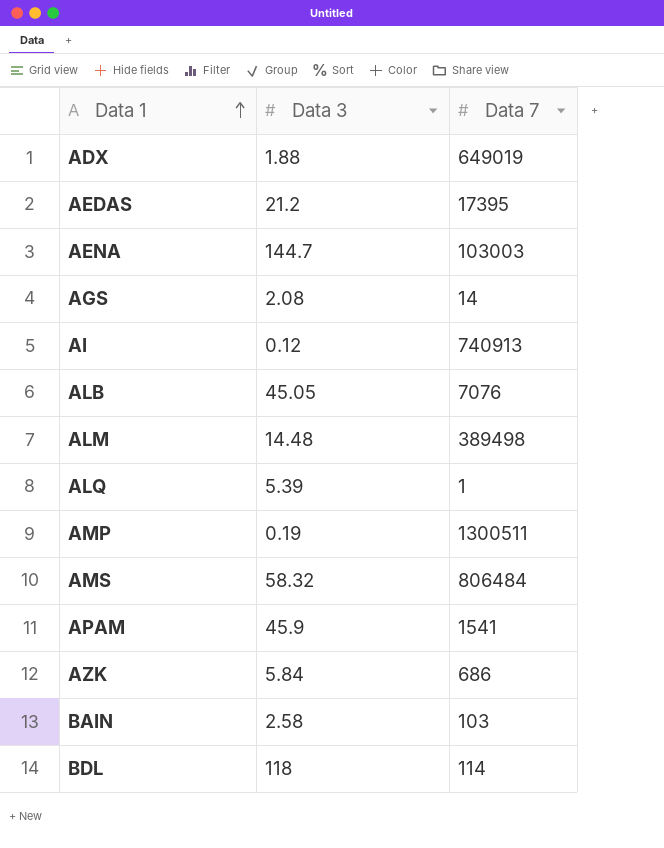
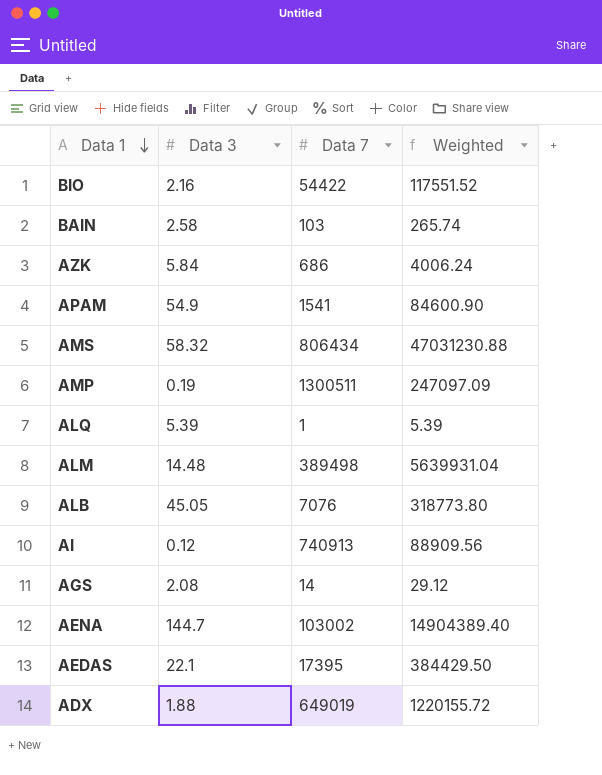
row order: Data 1 ascending -> Data 1 descending
column Weighted | formula: none -> [Data 3] * [Data 7]
row BDL: 118 | 114 -> none
row BIO: none -> 2.16 | 54422 | 117551.52
APAM | Data 3: 45.9 -> 54.9
AMS | Data 7: 806484 -> 806434
AENA | Data 7: 103003 -> 103002
AEDAS | Data 3: 21.2 -> 22.1

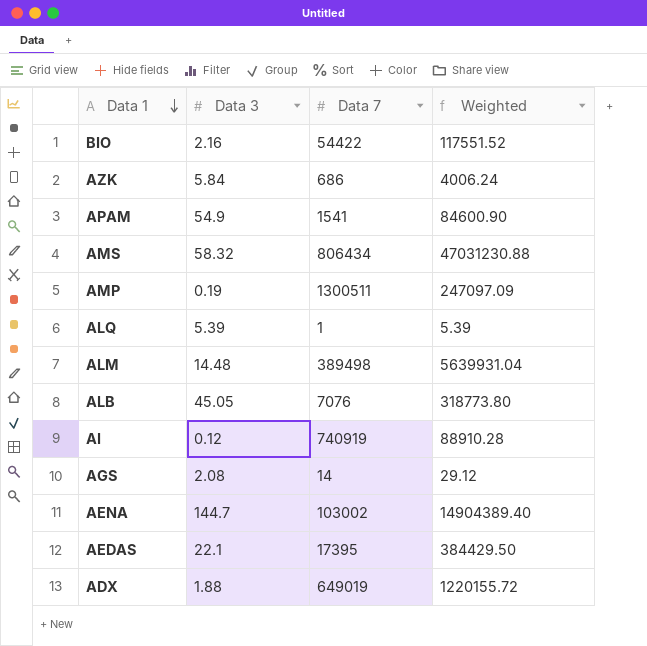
row BAIN: 2.58 | 103 | 265.74 -> none
AI | Data 7: 740913 -> 740919
AI | Weighted: 88909.56 -> 88910.28

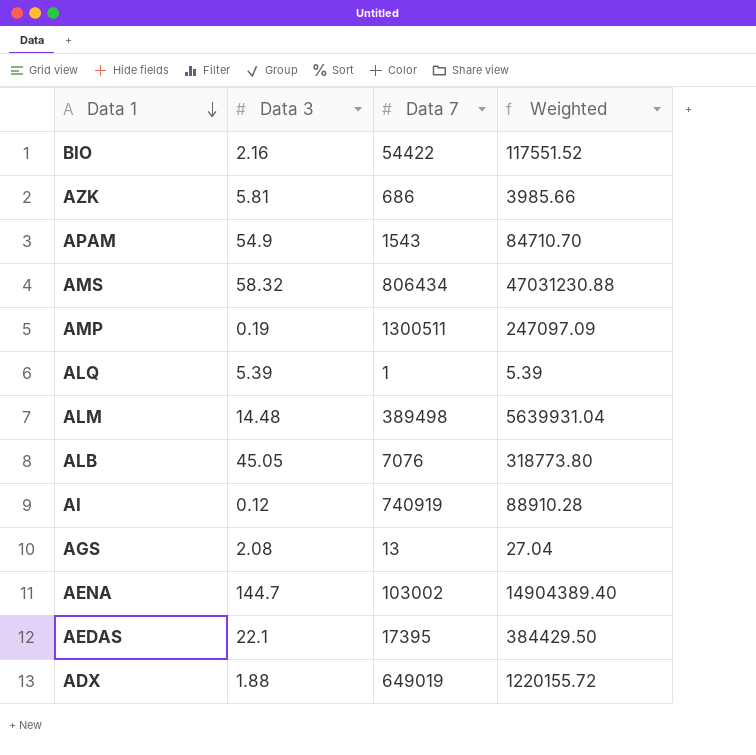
AZK | Data 3: 5.84 -> 5.81
AZK | Weighted: 4006.24 -> 3985.66
APAM | Data 7: 1541 -> 1543
APAM | Weighted: 84600.90 -> 84710.70
AGS | Data 7: 14 -> 13
AGS | Weighted: 29.12 -> 27.04

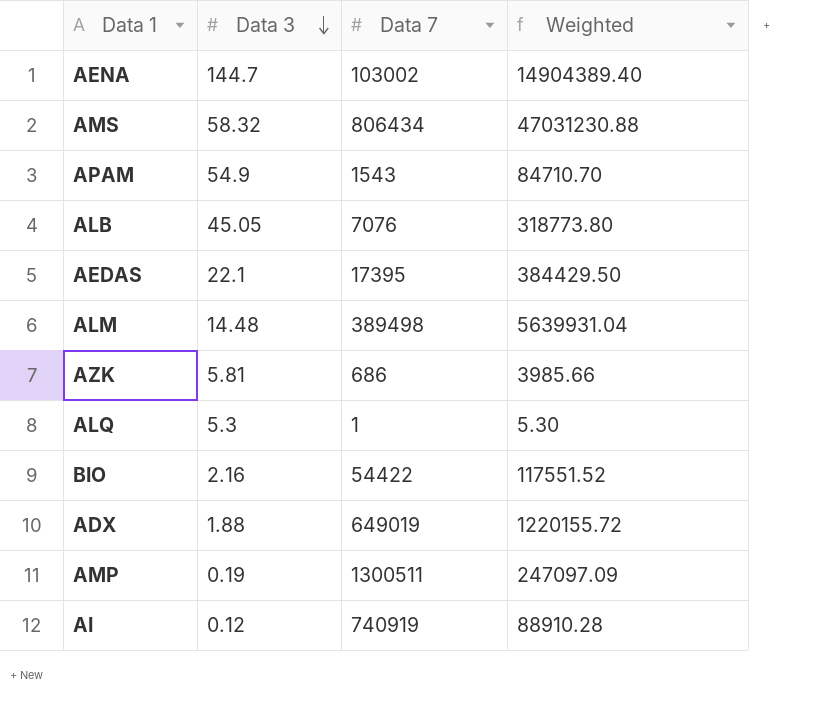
row order: Data 1 descending -> Data 3 descending
row AGS: 2.08 | 13 | 27.04 -> none
ALQ | Data 3: 5.39 -> 5.3
ALQ | Weighted: 5.39 -> 5.30

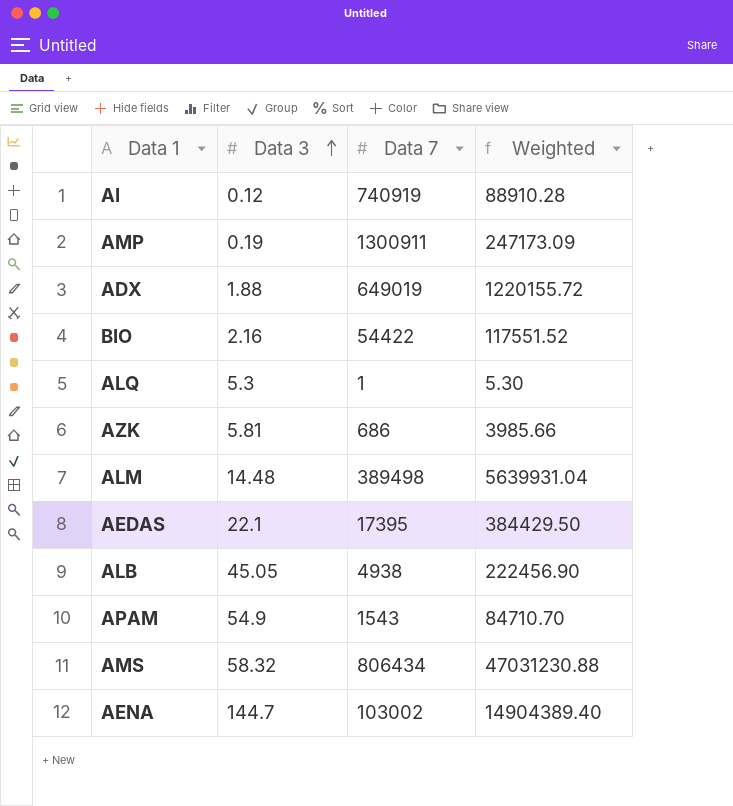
row order: Data 3 descending -> Data 3 ascending
AMP | Data 7: 1300511 -> 1300911
AMP | Weighted: 247097.09 -> 247173.09
ALB | Data 7: 7076 -> 4938
ALB | Weighted: 318773.80 -> 222456.90

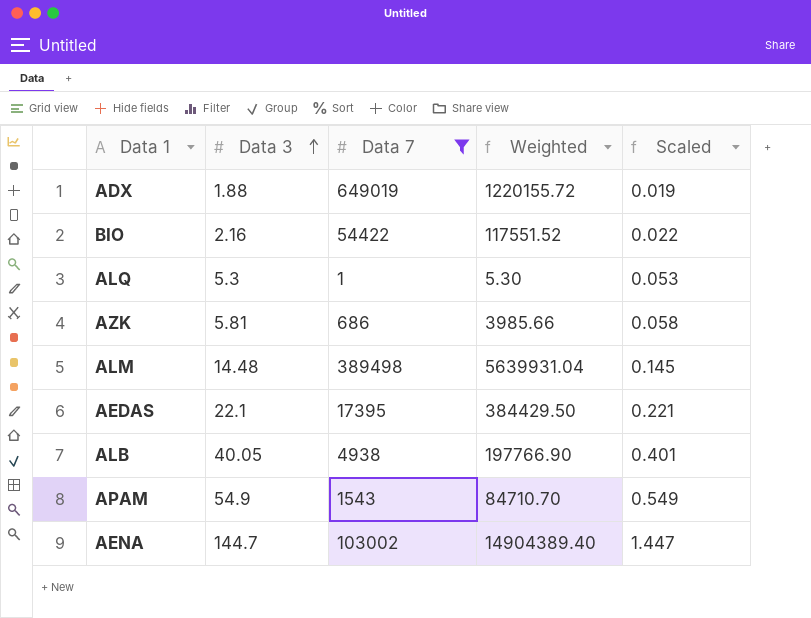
filter: none -> Data 7 <= 649019
column Scaled | formula: none -> [Data 3] * 0.01
ALB | Data 3: 45.05 -> 40.05
ALB | Weighted: 222456.90 -> 197766.90

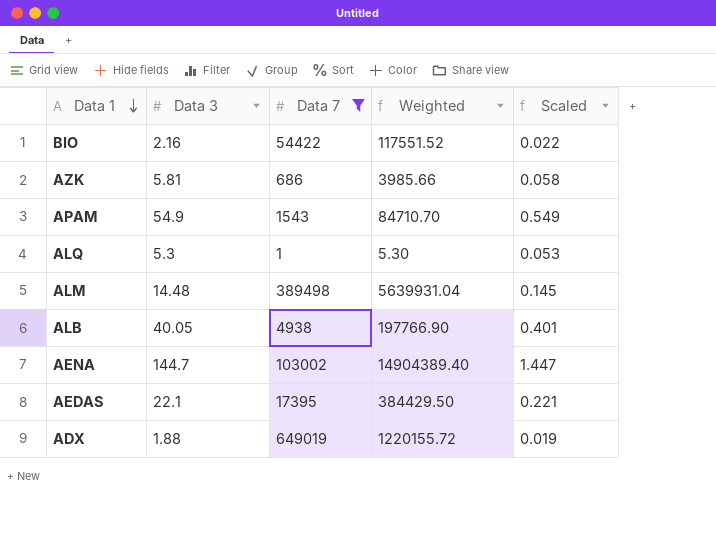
row order: Data 3 ascending -> Data 1 descending

